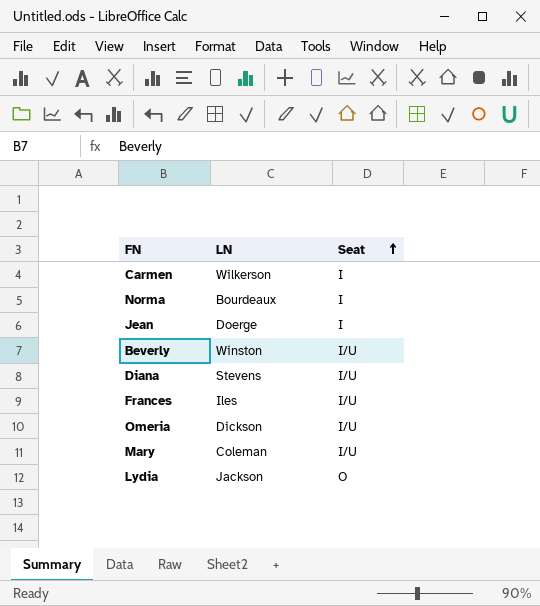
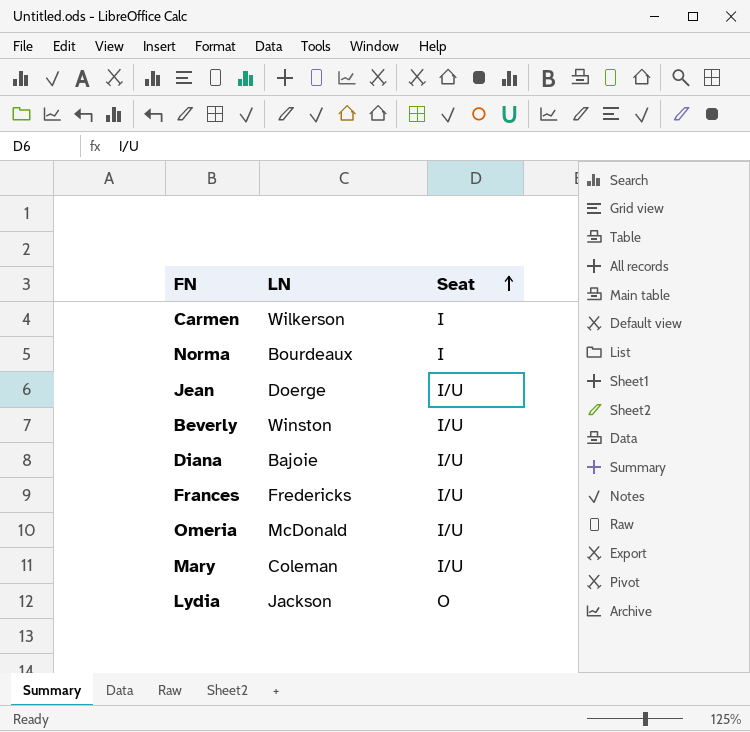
Jean | Seat: I -> I/U
Diana | LN: Stevens -> Bajoie
Frances | LN: Iles -> Fredericks
Omeria | LN: Dickson -> McDonald

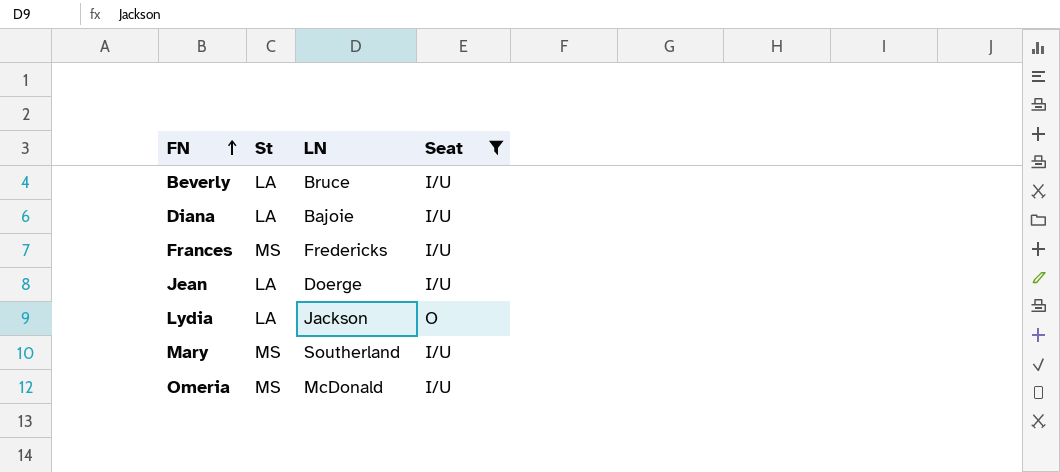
filter: none -> Seat != I
row order: Seat ascending -> FN ascending
column St | position: none -> 2
Beverly | LN: Winston -> Bruce
Mary | LN: Coleman -> Southerland

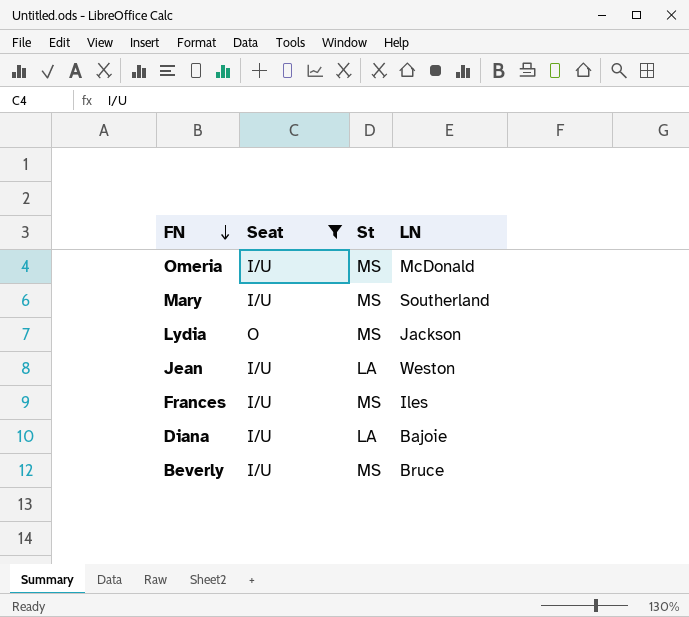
row order: FN ascending -> FN descending
column Seat | position: 4 -> 2
Lydia | St: LA -> MS
Jean | LN: Doerge -> Weston
Frances | LN: Fredericks -> Iles
Beverly | St: LA -> MS

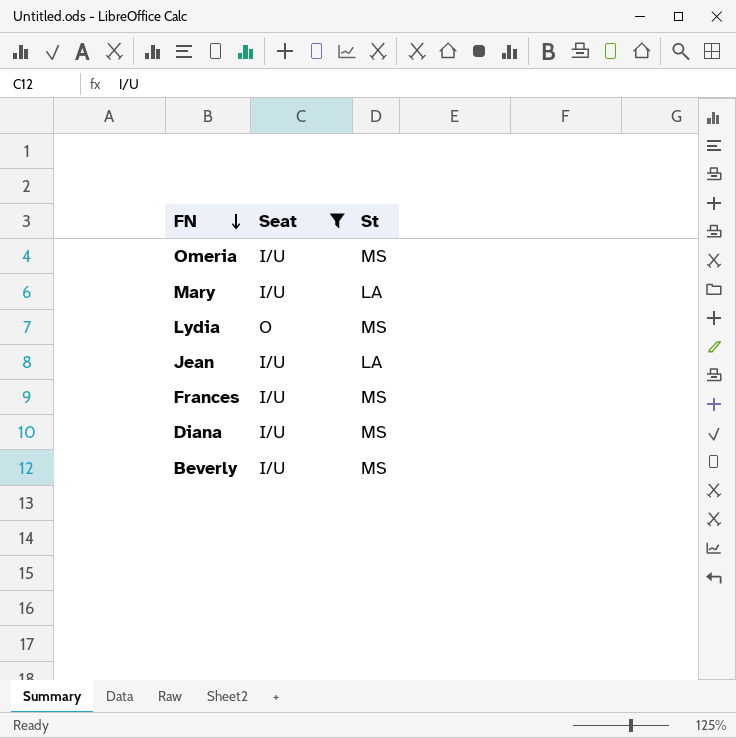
column LN | position: 4 -> none
Mary | St: MS -> LA
Diana | St: LA -> MS

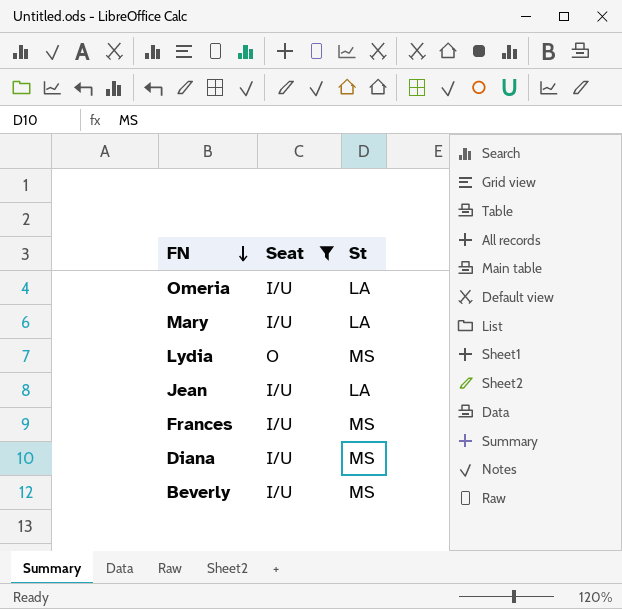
Omeria | St: MS -> LA

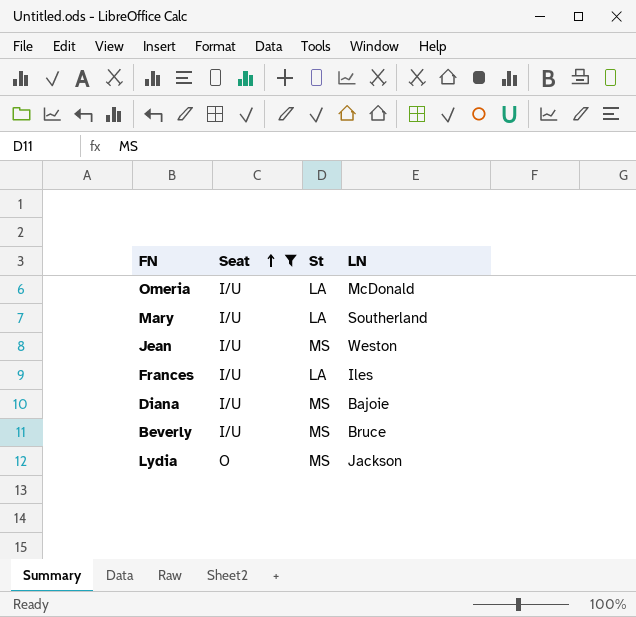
row order: FN descending -> Seat ascending
column LN | position: none -> 4
Jean | St: LA -> MS
Frances | St: MS -> LA

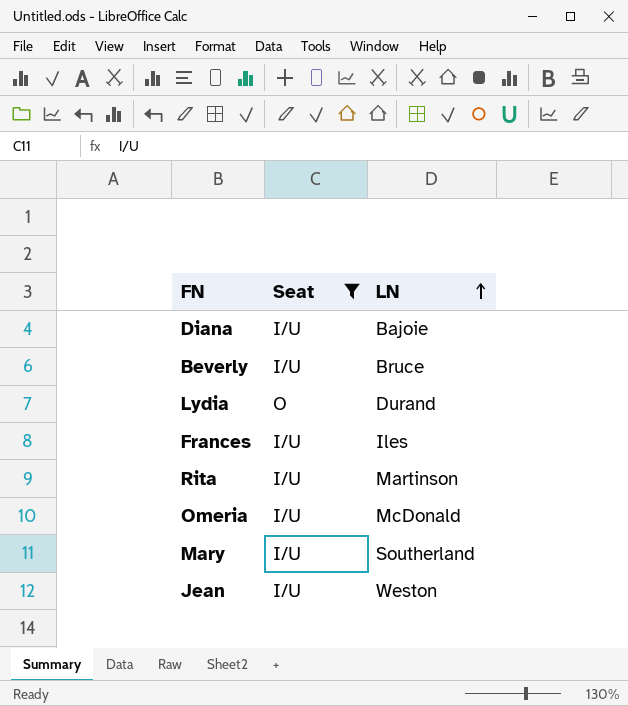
row order: Seat ascending -> LN ascending
column St | position: 3 -> none
Lydia | LN: Jackson -> Durand
row Rita: none -> I/U | Martinson

